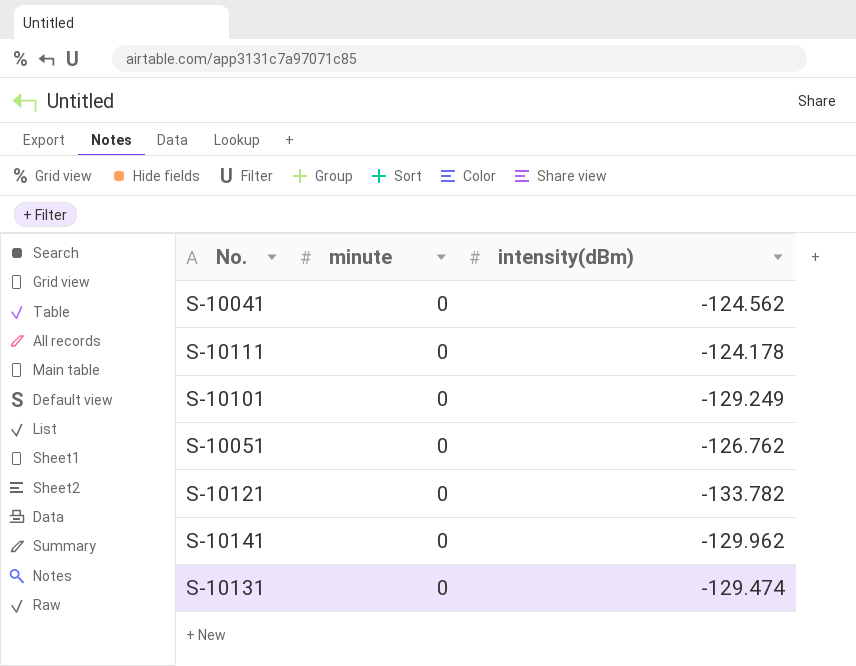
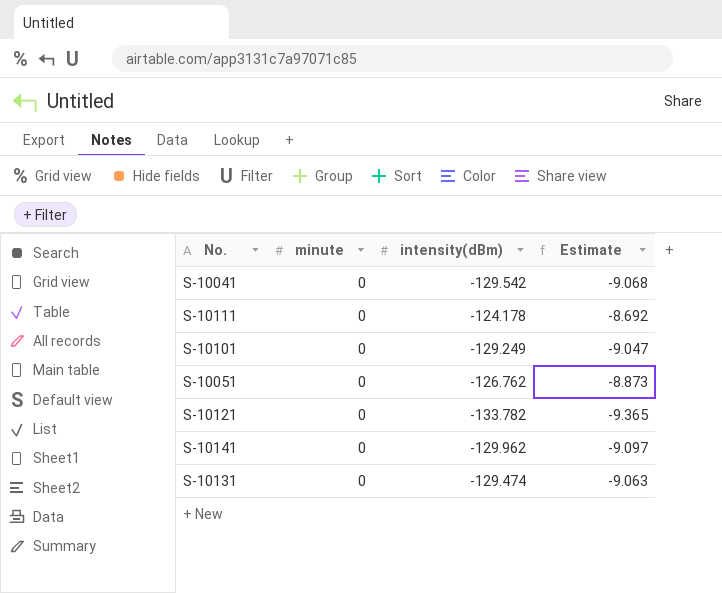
column Estimate | formula: none -> [intensity(dBm)] * 0.07
S-10041 | intensity(dBm): -124.562 -> -129.542

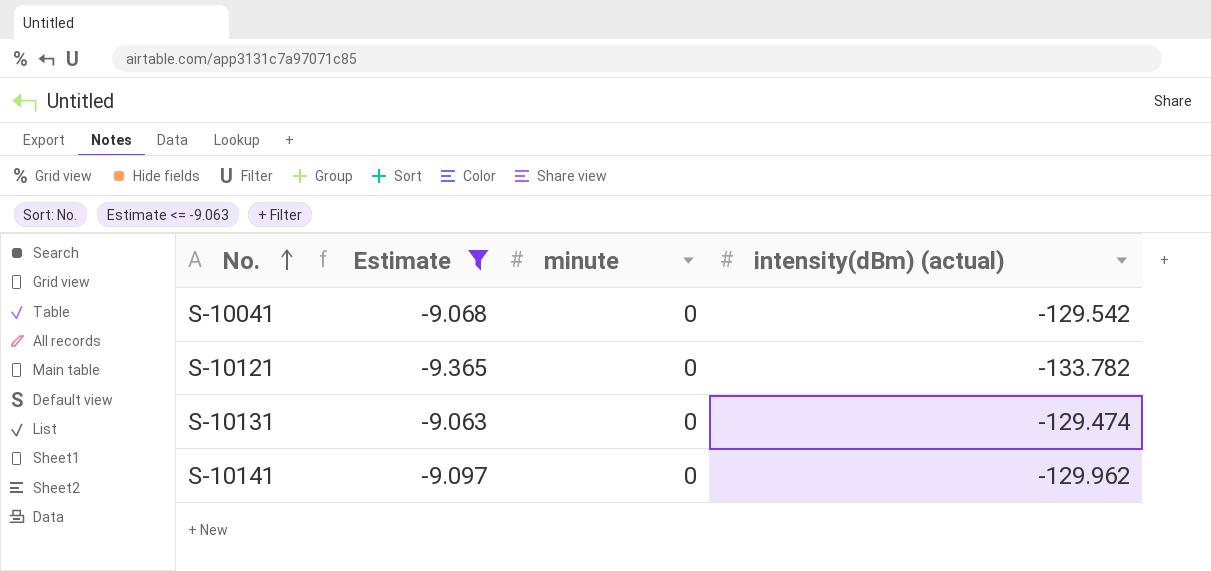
filter: none -> Estimate <= -9.063
row order: none -> No. ascending
column Estimate | position: 4 -> 2
column name: intensity(dBm) -> intensity(dBm) (actual)

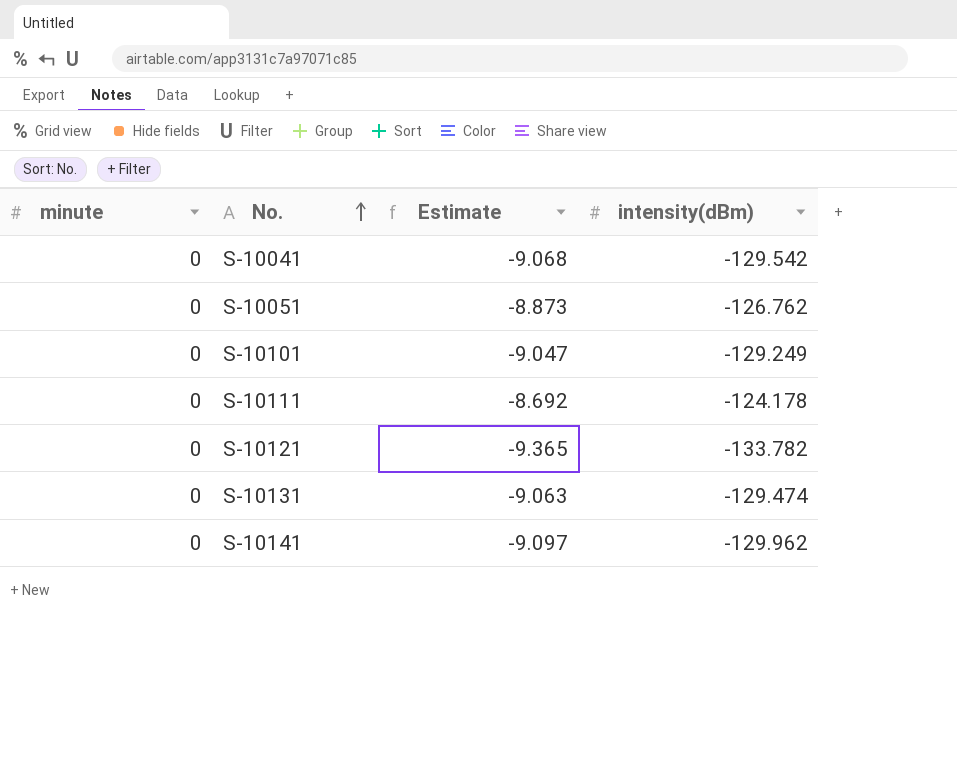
filter: Estimate <= -9.063 -> none
column minute | position: 3 -> 1
column name: intensity(dBm) (actual) -> intensity(dBm)

